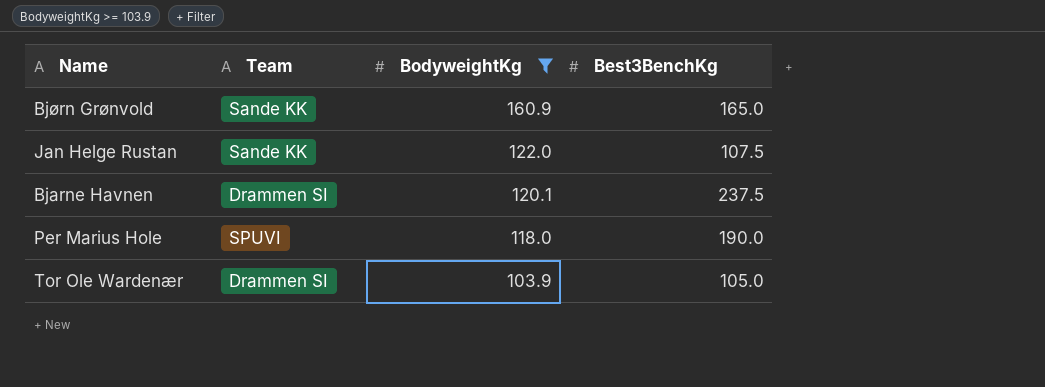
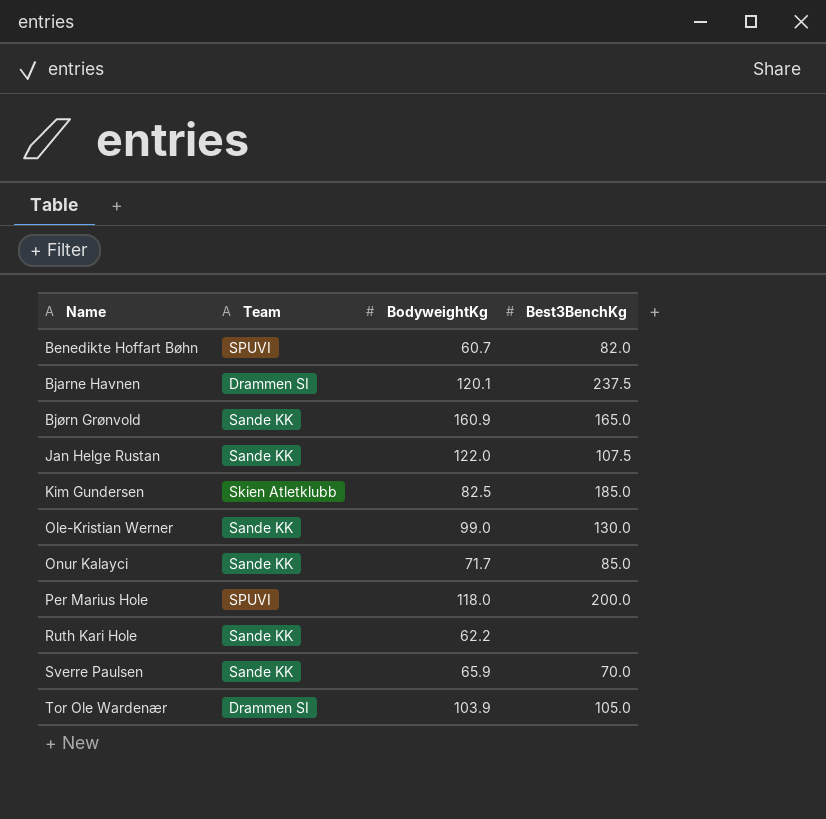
filter: BodyweightKg >= 103.9 -> none
row order: BodyweightKg descending -> Name ascending
Per Marius Hole | Best3BenchKg: 190.0 -> 200.0

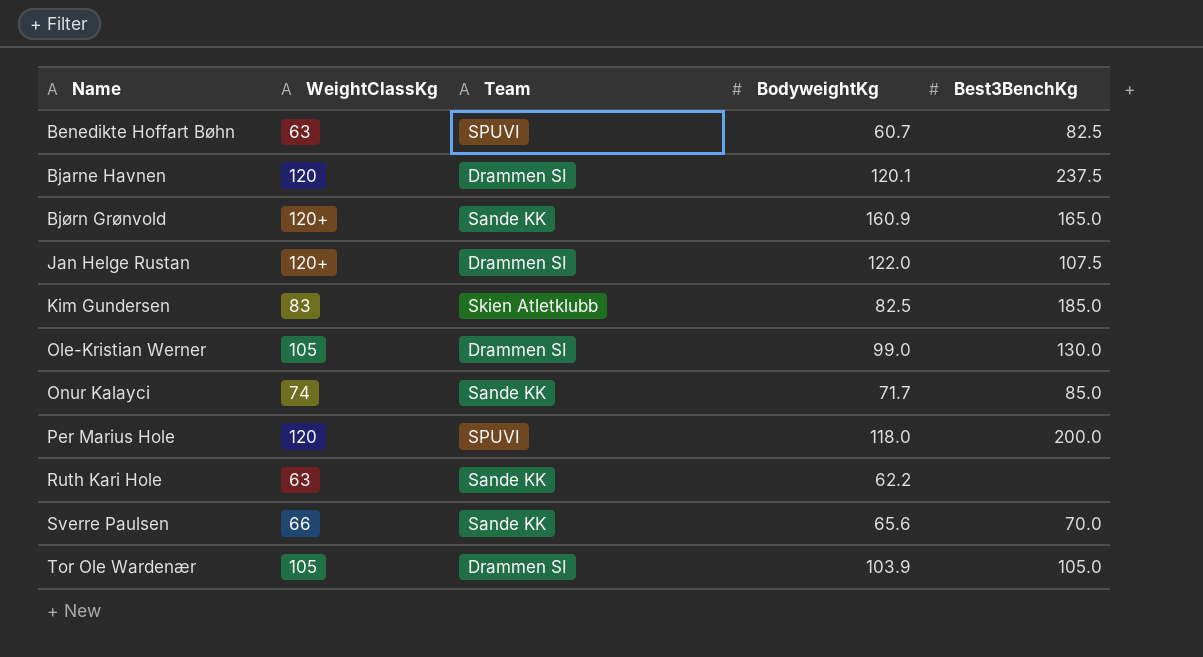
column WeightClassKg | position: none -> 2
Benedikte Hoffart Bøhn | Best3BenchKg: 82.0 -> 82.5
Jan Helge Rustan | Team: Sande KK -> Drammen SI
Ole-Kristian Werner | Team: Sande KK -> Drammen SI
Sverre Paulsen | BodyweightKg: 65.9 -> 65.6

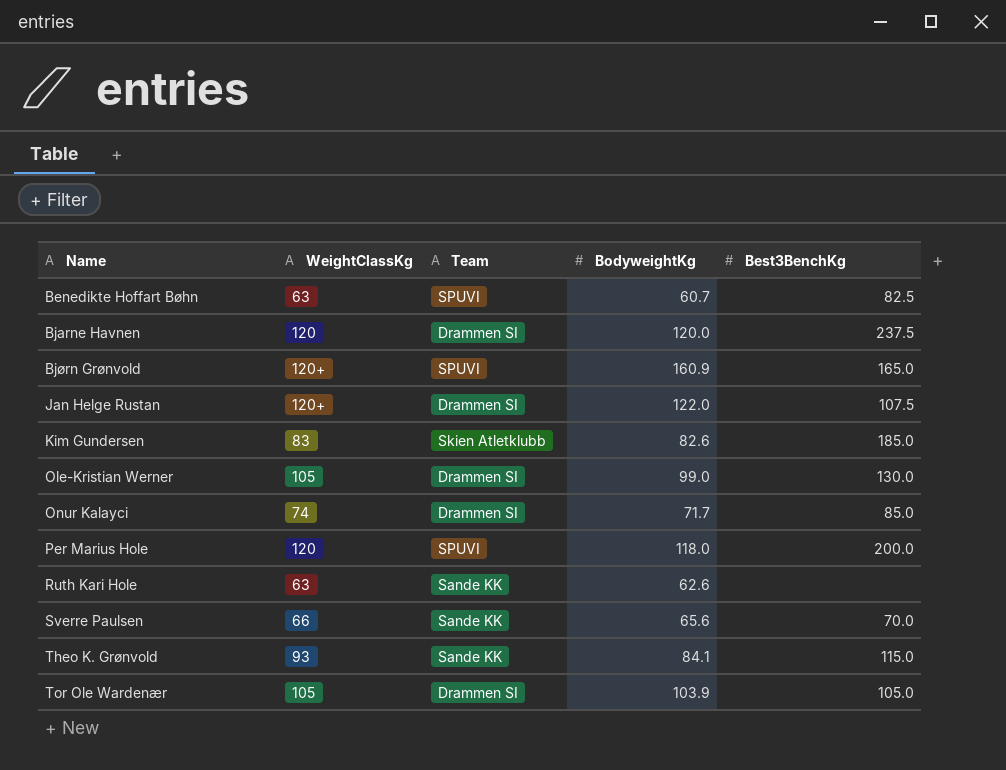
Bjarne Havnen | BodyweightKg: 120.1 -> 120.0
Bjørn Grønvold | Team: Sande KK -> SPUVI
Kim Gundersen | BodyweightKg: 82.5 -> 82.6
Onur Kalayci | Team: Sande KK -> Drammen SI
Ruth Kari Hole | BodyweightKg: 62.2 -> 62.6
row Theo K. Grønvold: none -> 93 | Sande KK | 84.1 | 115.0

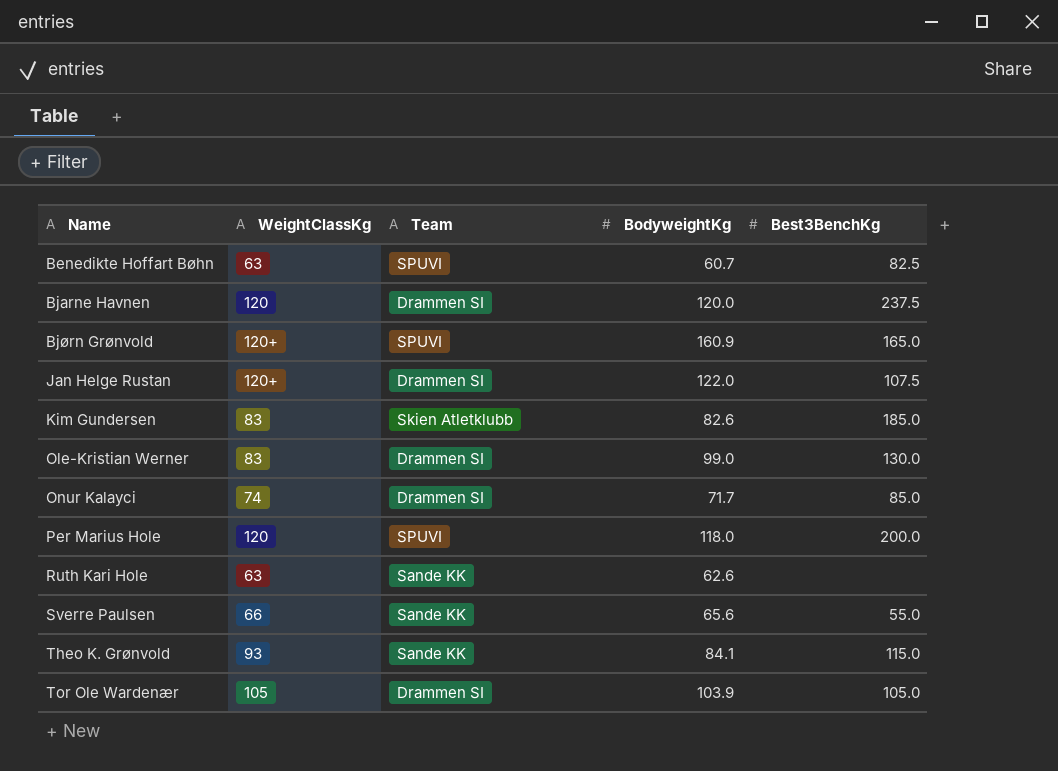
Ole-Kristian Werner | WeightClassKg: 105 -> 83
Sverre Paulsen | Best3BenchKg: 70.0 -> 55.0

